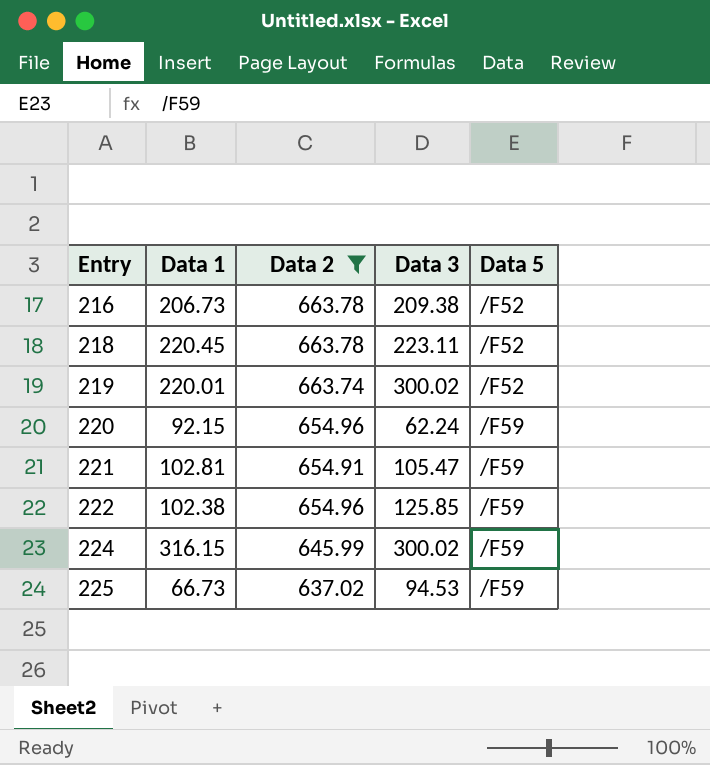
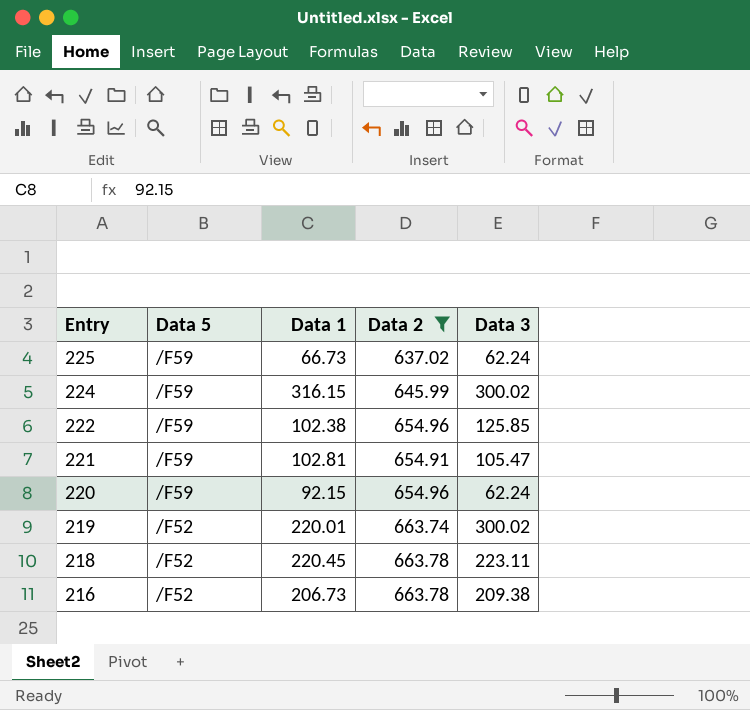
row order: Entry ascending -> Entry descending
column Data 5 | position: 5 -> 2
225 | Data 3: 94.53 -> 62.24

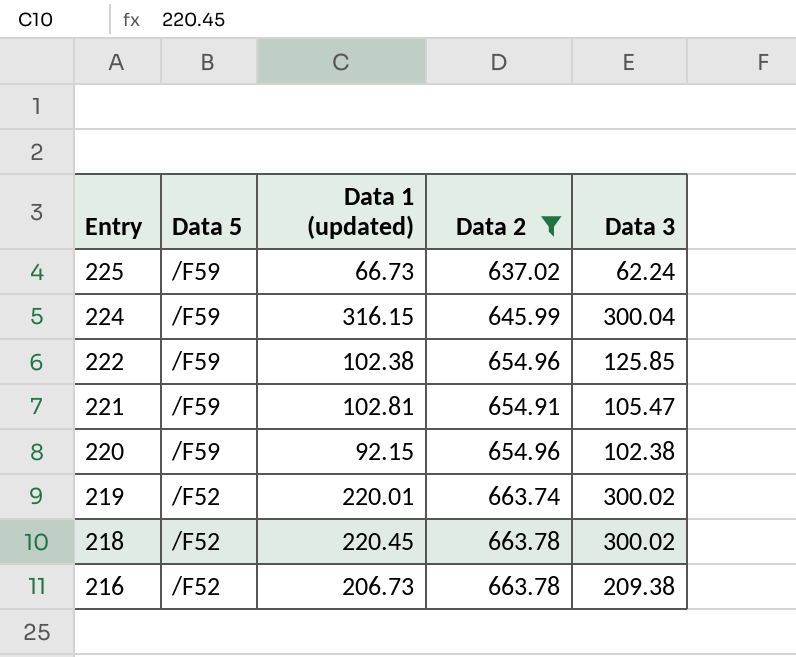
column name: Data 1 -> Data 1 (updated)
224 | Data 3: 300.02 -> 300.04
220 | Data 3: 62.24 -> 102.38
218 | Data 3: 223.11 -> 300.02

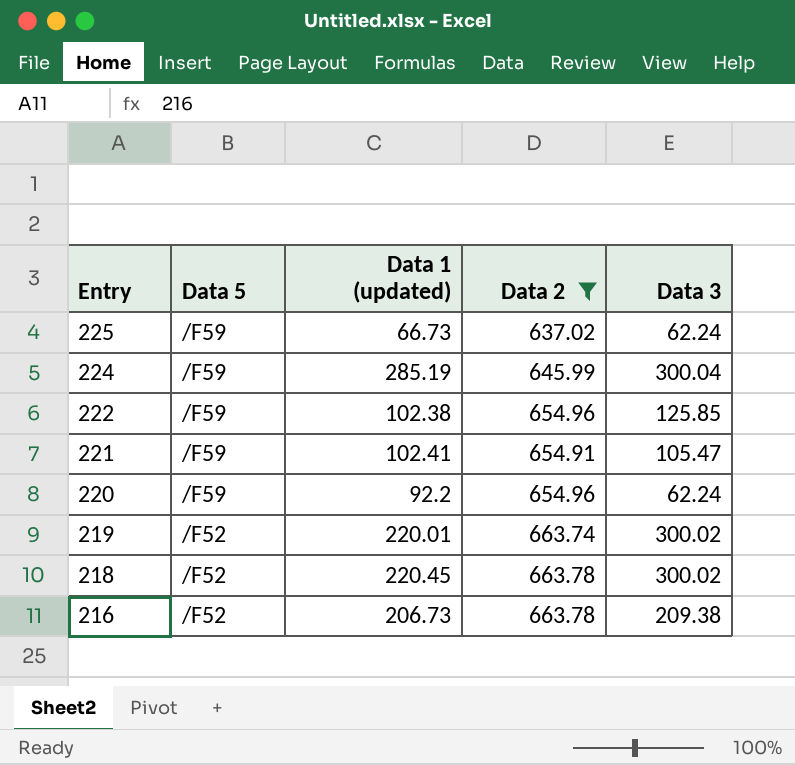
224 | Data 1 (updated): 316.15 -> 285.19
221 | Data 1 (updated): 102.81 -> 102.41
220 | Data 1 (updated): 92.15 -> 92.2
220 | Data 3: 102.38 -> 62.24

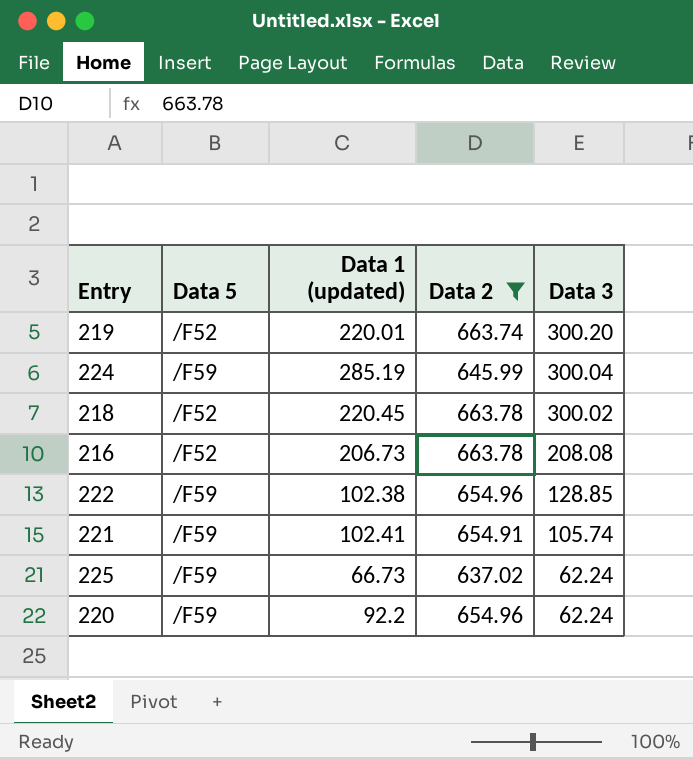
row order: Entry descending -> Data 3 descending
219 | Data 3: 300.02 -> 300.20
216 | Data 3: 209.38 -> 208.08
222 | Data 3: 125.85 -> 128.85
221 | Data 3: 105.47 -> 105.74

